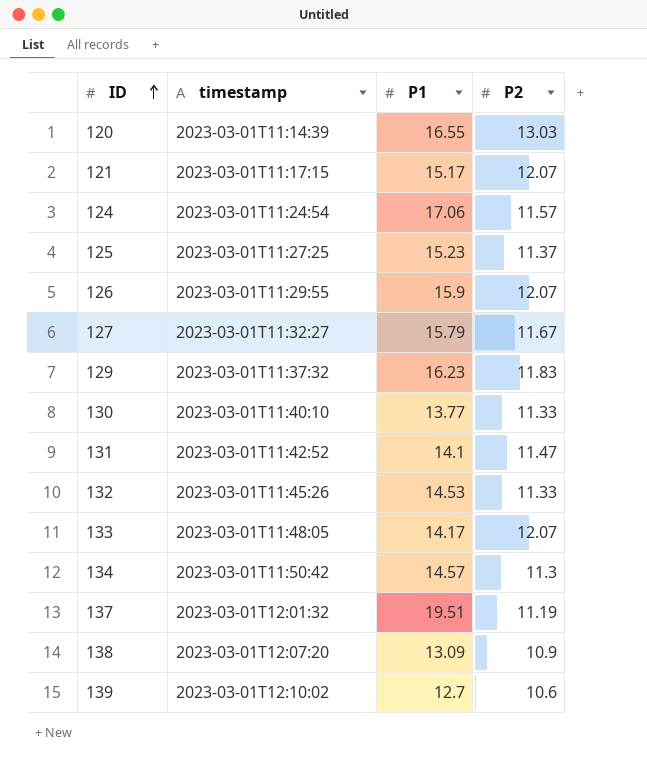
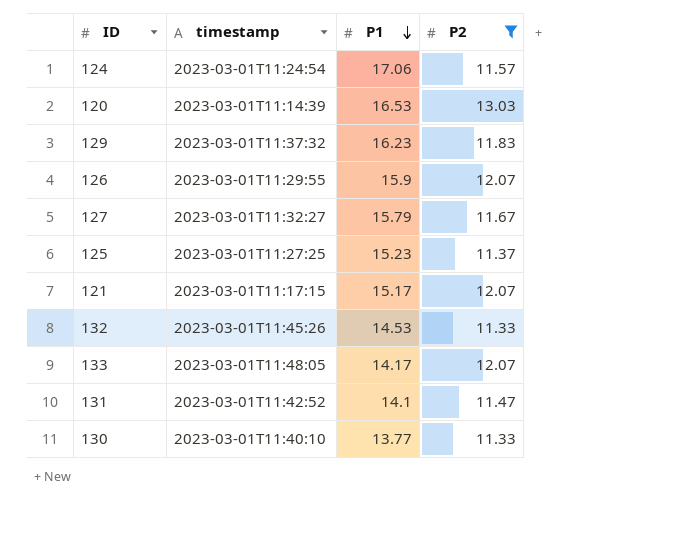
filter: none -> P2 >= 11.33
row order: ID ascending -> P1 descending
120 | P1: 16.55 -> 16.53

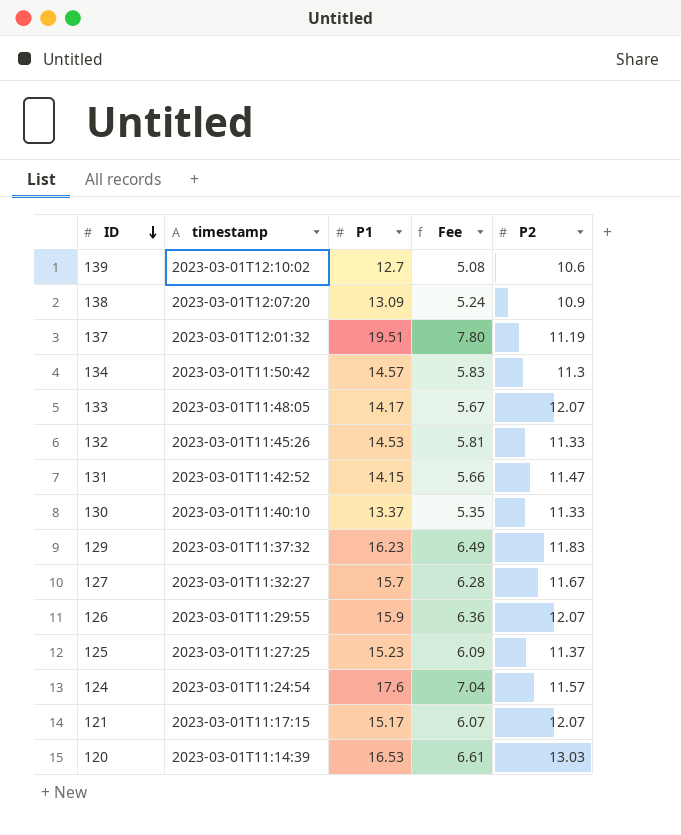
filter: P2 >= 11.33 -> none
row order: P1 descending -> ID descending
column Fee | formula: none -> [P1] * 0.4
131 | P1: 14.1 -> 14.15
130 | P1: 13.77 -> 13.37
127 | P1: 15.79 -> 15.7
124 | P1: 17.06 -> 17.6

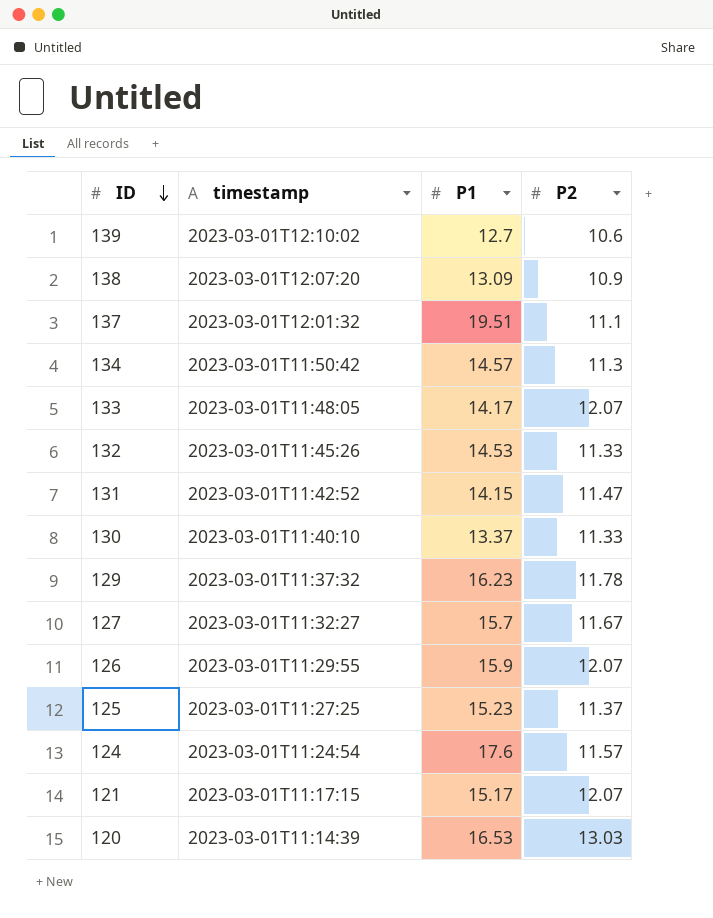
column Fee | formula: [P1] * 0.4 -> none
137 | P2: 11.19 -> 11.1
129 | P2: 11.83 -> 11.78

